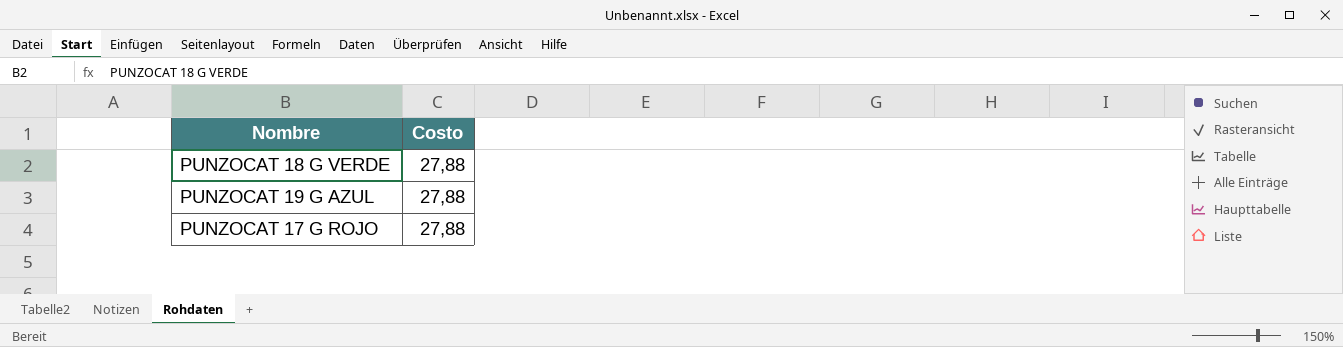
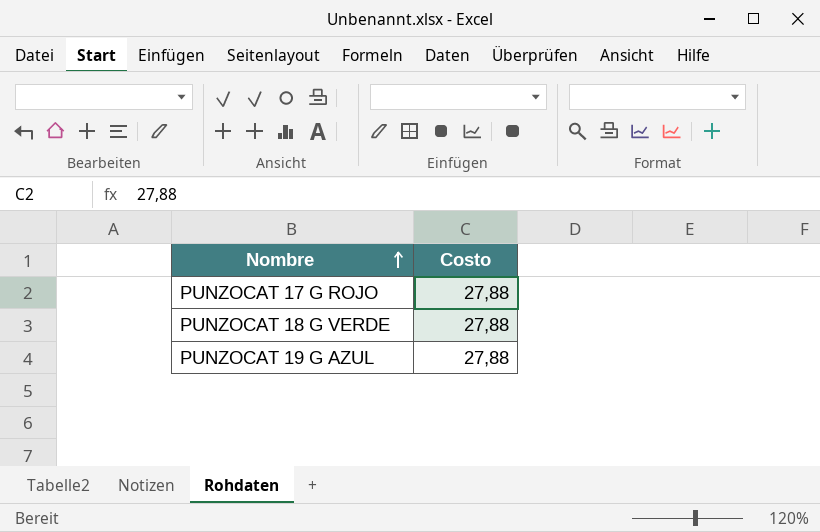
row order: none -> Nombre ascending

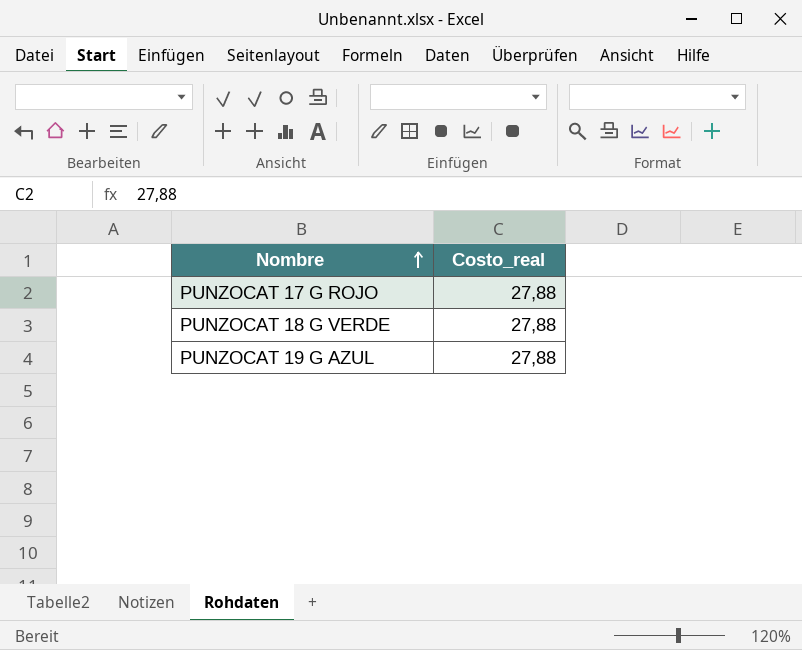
column name: Costo -> Costo_real

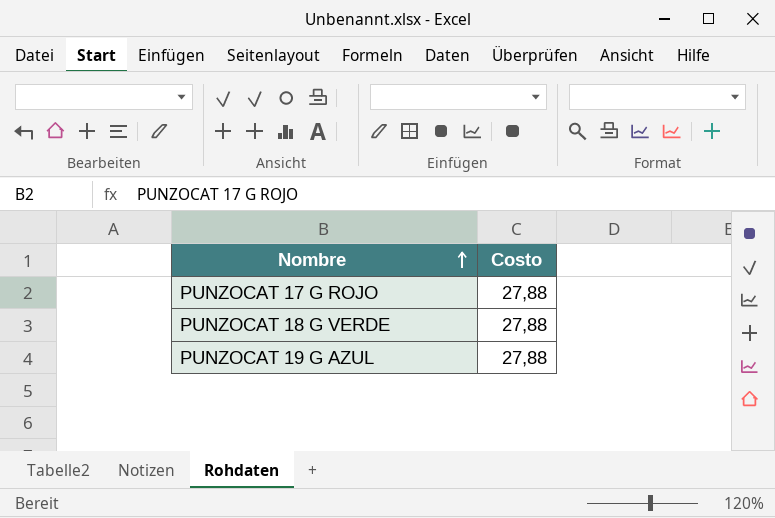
column name: Costo_real -> Costo

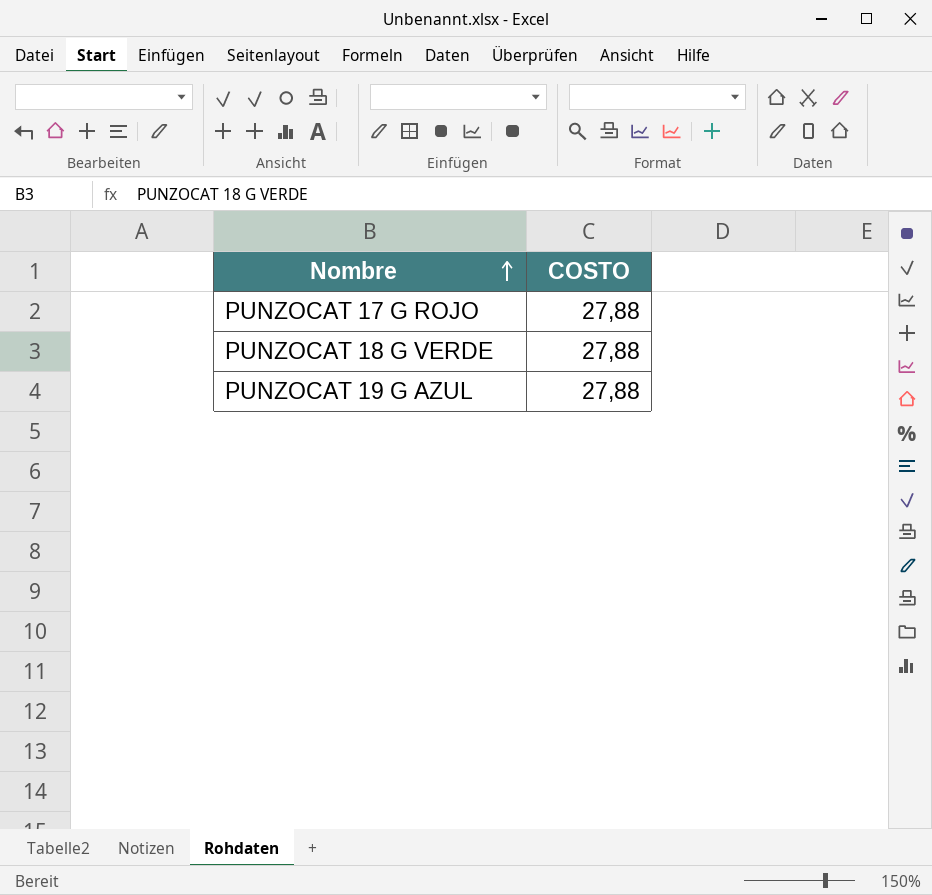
column name: Costo -> COSTO

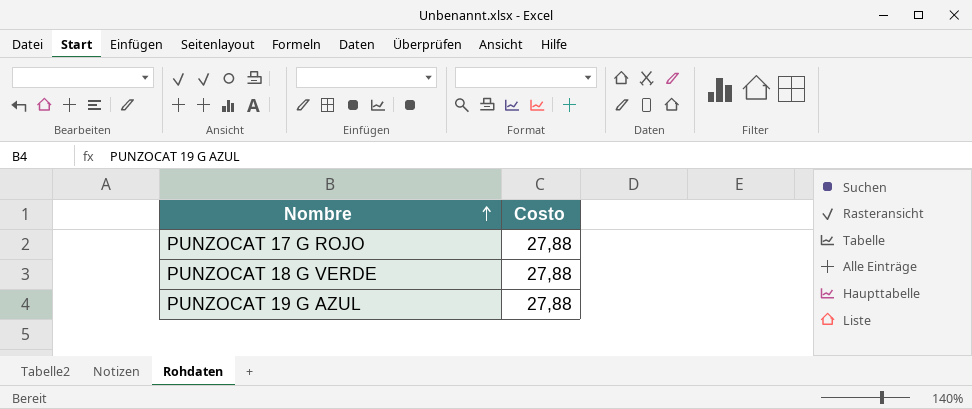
column name: COSTO -> Costo

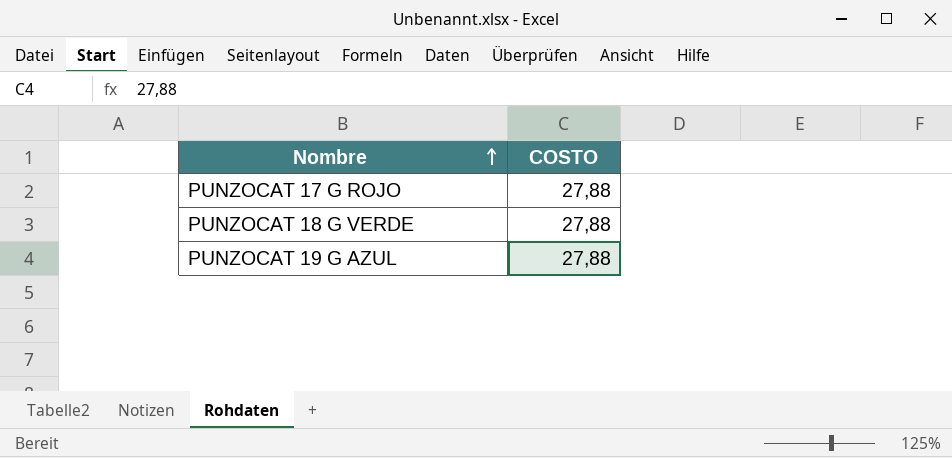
column name: Costo -> COSTO

